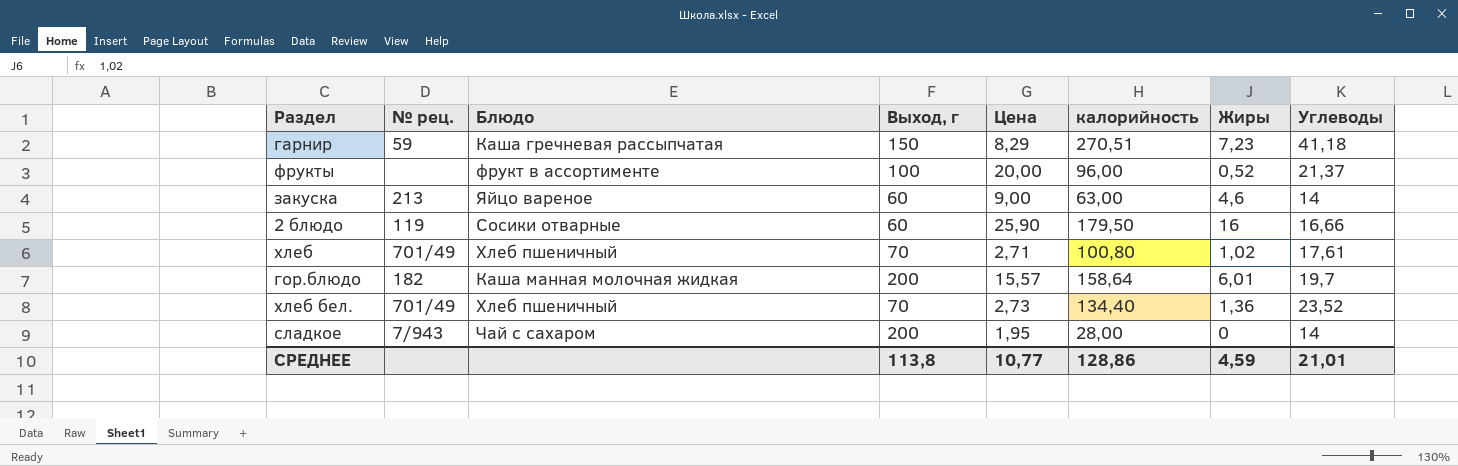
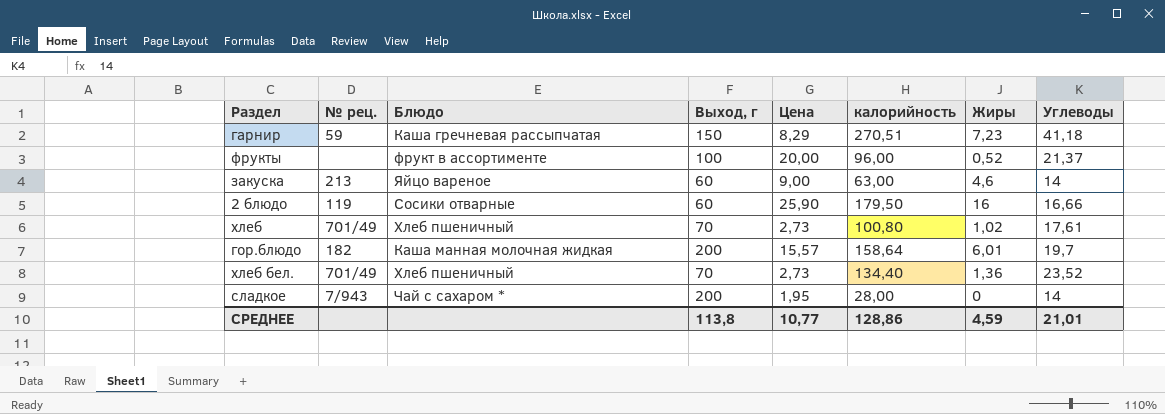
хлеб | Цена: 2,71 -> 2,73
сладкое | Блюдо: Чай с сахаром -> Чай с сахаром *

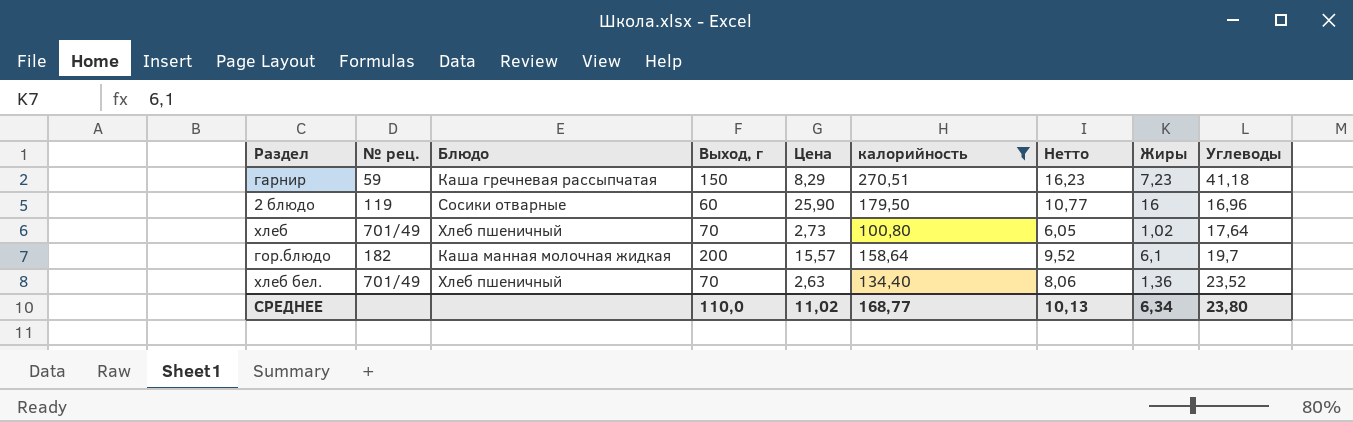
filter: none -> калорийность >= 100,80
column Нетто | formula: none -> [калорийность] * 0,06
2 блюдо | Углеводы: 16,66 -> 16,96
хлеб | Углеводы: 17,61 -> 17,64
гор.блюдо | Жиры: 6,01 -> 6,1
хлеб бел. | Цена: 2,73 -> 2,63
СРЕДНЕЕ | Выход, г: 113,8 -> 110,0
СРЕДНЕЕ | Цена: 10,77 -> 11,02
СРЕДНЕЕ | калорийность: 128,86 -> 168,77
СРЕДНЕЕ | Жиры: 4,59 -> 6,34
СРЕДНЕЕ | Углеводы: 21,01 -> 23,80

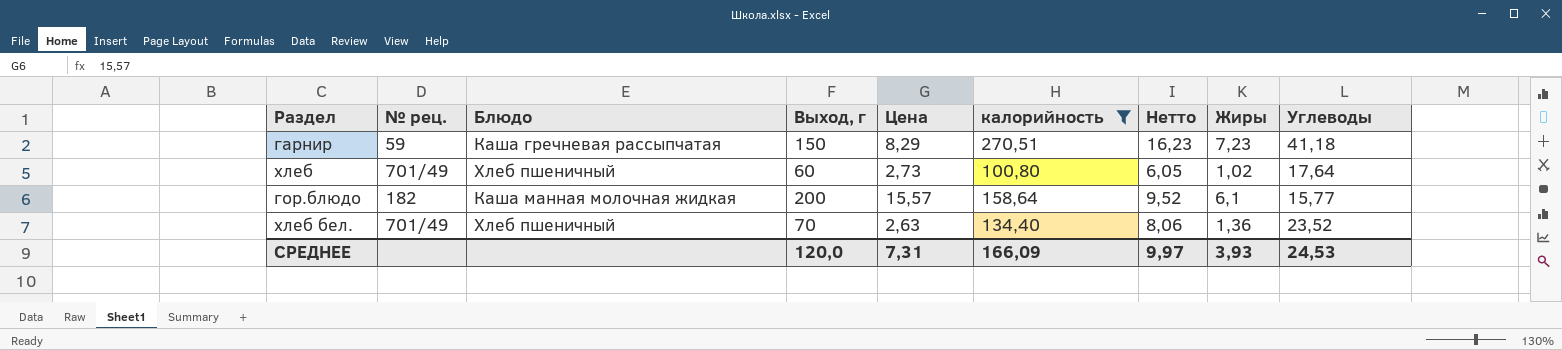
row 2 блюдо: 119 | Сосики отварные | 60 | 25,90 | 179,50 | 10,77 | 16 | 16,96 -> none
хлеб | Выход, г: 70 -> 60
гор.блюдо | Углеводы: 19,7 -> 15,77
СРЕДНЕЕ | Выход, г: 110,0 -> 120,0
СРЕДНЕЕ | Цена: 11,02 -> 7,31
СРЕДНЕЕ | калорийность: 168,77 -> 166,09
СРЕДНЕЕ | Нетто: 10,13 -> 9,97
СРЕДНЕЕ | Жиры: 6,34 -> 3,93
СРЕДНЕЕ | Углеводы: 23,80 -> 24,53

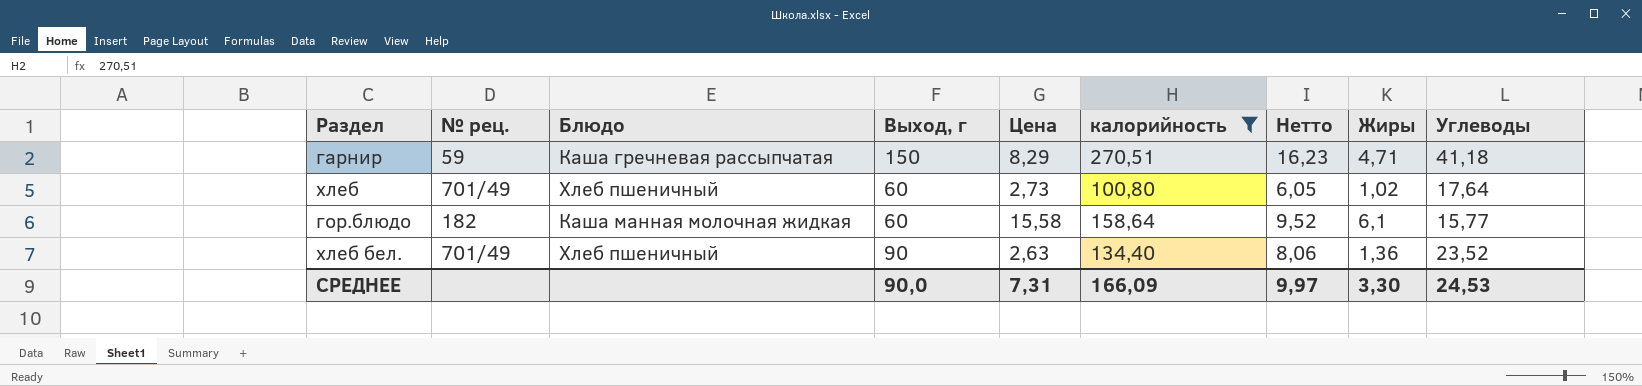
гарнир | Жиры: 7,23 -> 4,71
гор.блюдо | Выход, г: 200 -> 60
гор.блюдо | Цена: 15,57 -> 15,58
хлеб бел. | Выход, г: 70 -> 90
СРЕДНЕЕ | Выход, г: 120,0 -> 90,0
СРЕДНЕЕ | Жиры: 3,93 -> 3,30

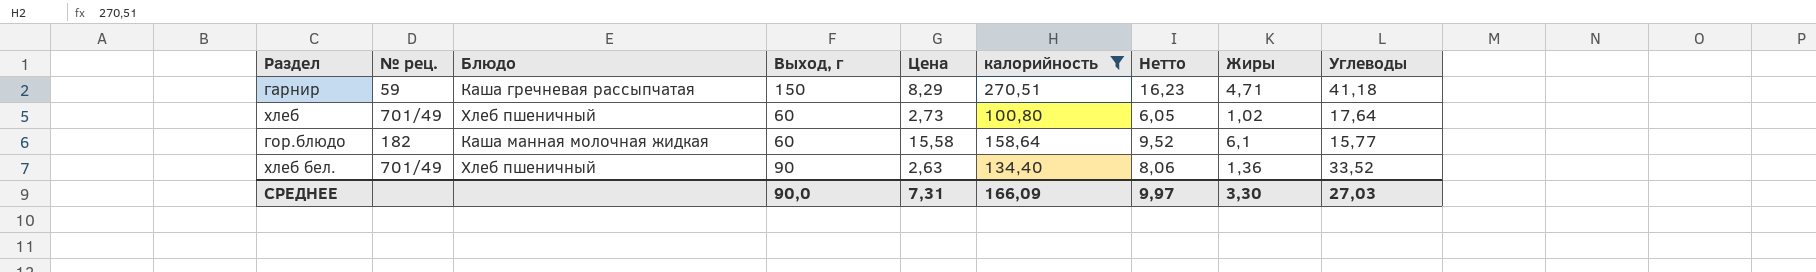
хлеб бел. | Углеводы: 23,52 -> 33,52
СРЕДНЕЕ | Углеводы: 24,53 -> 27,03

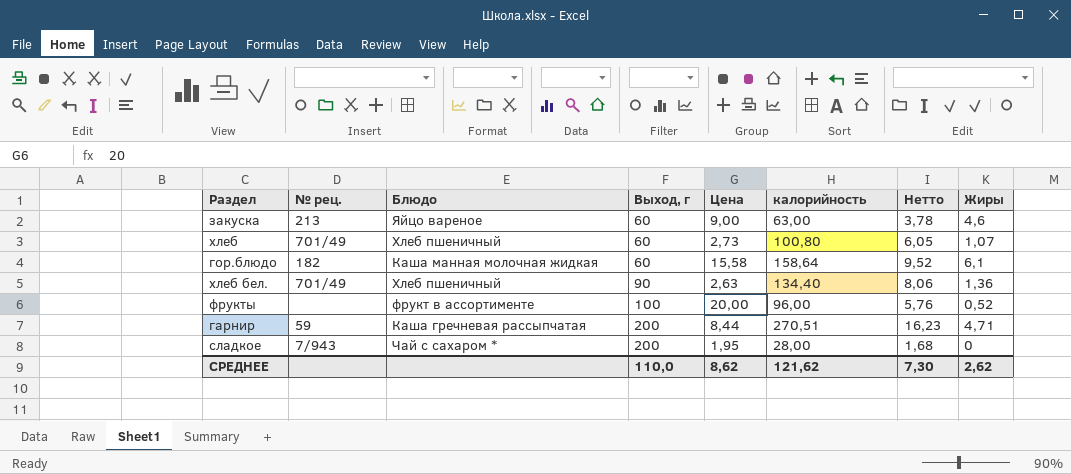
filter: калорийность >= 100,80 -> none
row order: none -> Выход, г ascending
column Углеводы | position: 9 -> none
хлеб | Жиры: 1,02 -> 1,07
гарнир | Выход, г: 150 -> 200
гарнир | Цена: 8,29 -> 8,44
СРЕДНЕЕ | Выход, г: 90,0 -> 110,0
СРЕДНЕЕ | Цена: 7,31 -> 8,62
СРЕДНЕЕ | калорийность: 166,09 -> 121,62
СРЕДНЕЕ | Нетто: 9,97 -> 7,30
СРЕДНЕЕ | Жиры: 3,30 -> 2,62

